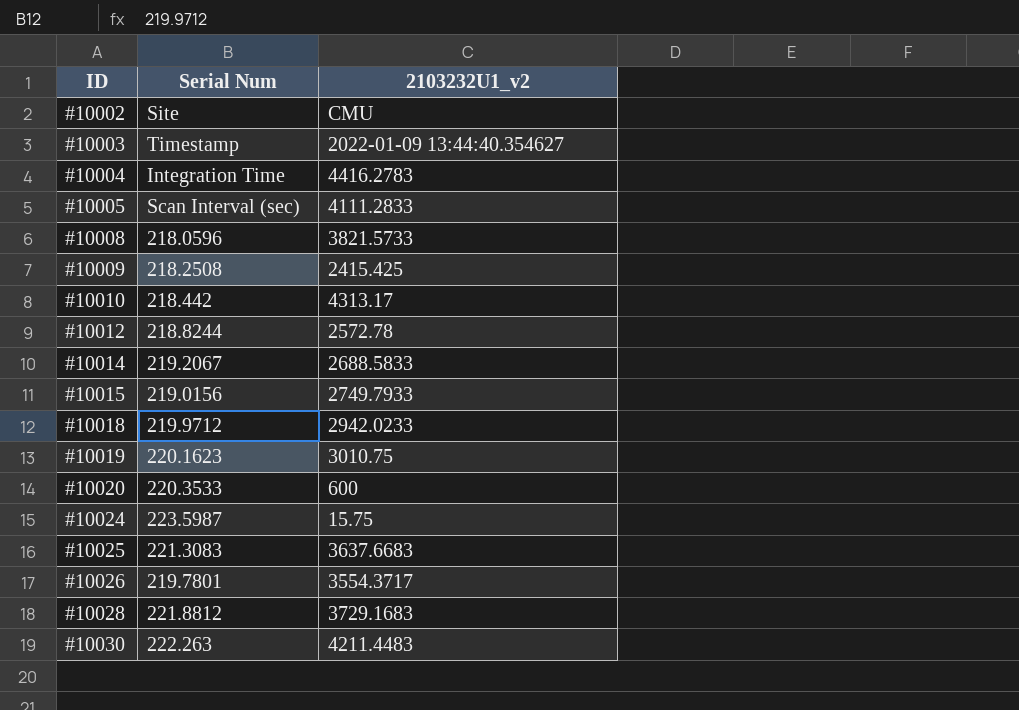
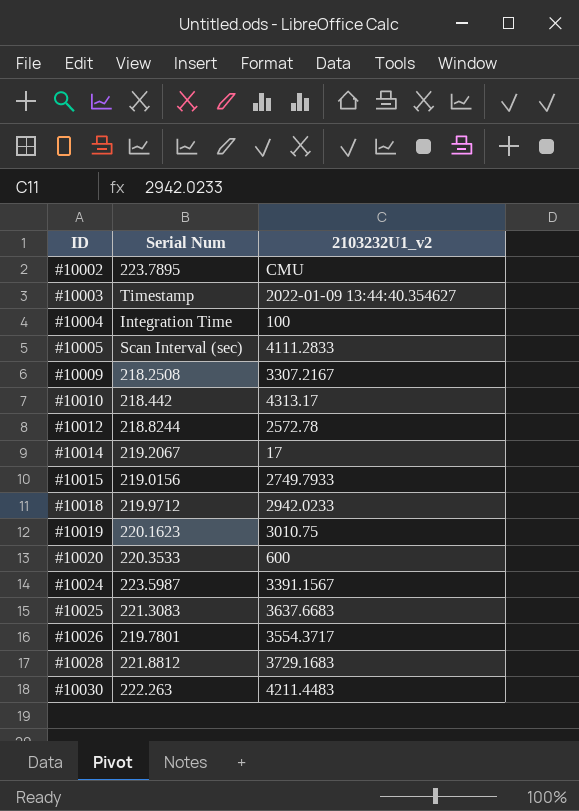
row #10008: 218.0596 | 3821.5733 -> none
#10002 | Serial Num: Site -> 223.7895
#10004 | 2103232U1_v2: 4416.2783 -> 100
#10009 | 2103232U1_v2: 2415.425 -> 3307.2167
#10014 | 2103232U1_v2: 2688.5833 -> 17
#10024 | 2103232U1_v2: 15.75 -> 3391.1567

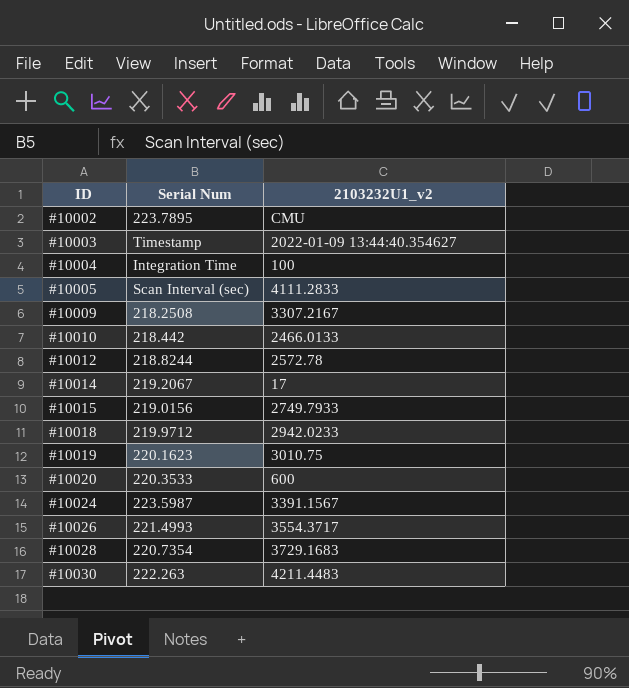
row #10025: 221.3083 | 3637.6683 -> none
#10010 | 2103232U1_v2: 4313.17 -> 2466.0133
#10026 | Serial Num: 219.7801 -> 221.4993
#10028 | Serial Num: 221.8812 -> 220.7354

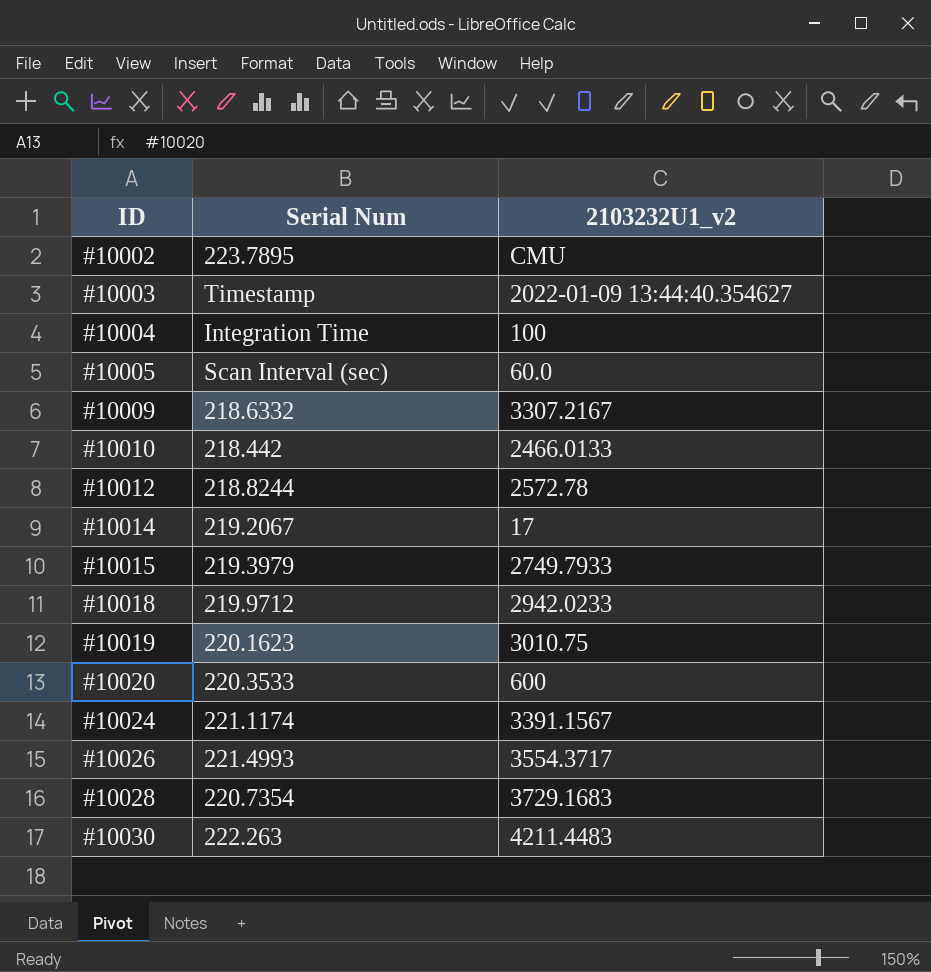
#10005 | 2103232U1_v2: 4111.2833 -> 60.0
#10009 | Serial Num: 218.2508 -> 218.6332
#10015 | Serial Num: 219.0156 -> 219.3979
#10024 | Serial Num: 223.5987 -> 221.1174

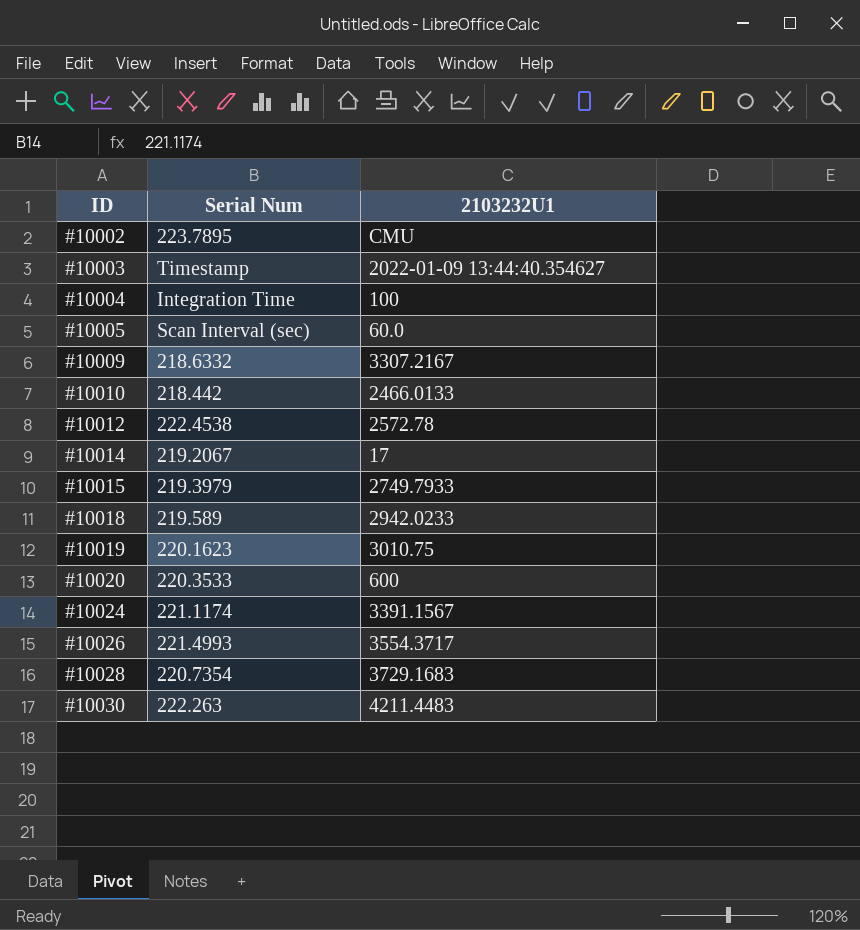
column name: 2103232U1_v2 -> 2103232U1
#10012 | Serial Num: 218.8244 -> 222.4538
#10018 | Serial Num: 219.9712 -> 219.589

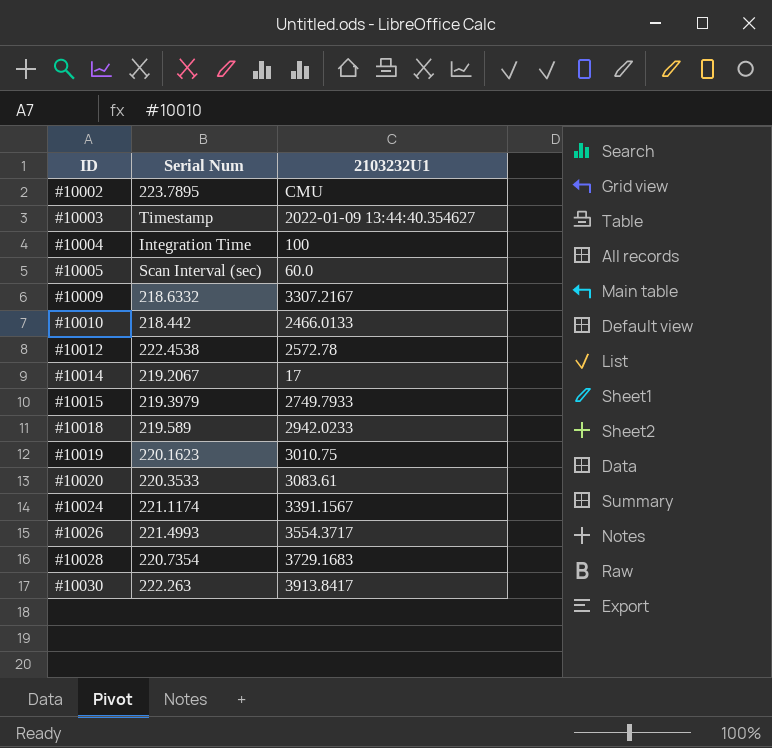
#10020 | 2103232U1: 600 -> 3083.61
#10030 | 2103232U1: 4211.4483 -> 3913.8417

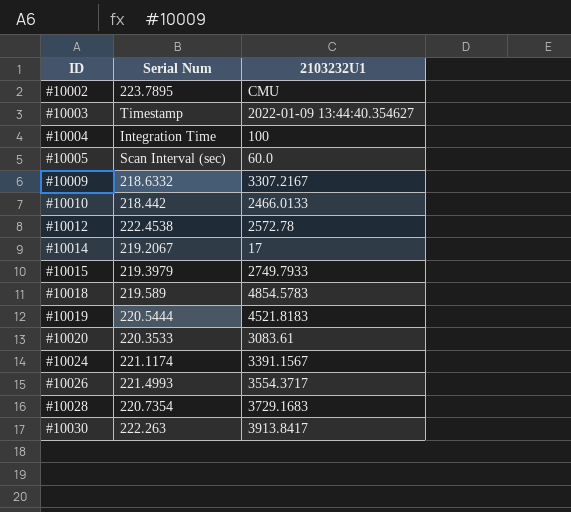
#10018 | 2103232U1: 2942.0233 -> 4854.5783
#10019 | Serial Num: 220.1623 -> 220.5444
#10019 | 2103232U1: 3010.75 -> 4521.8183

